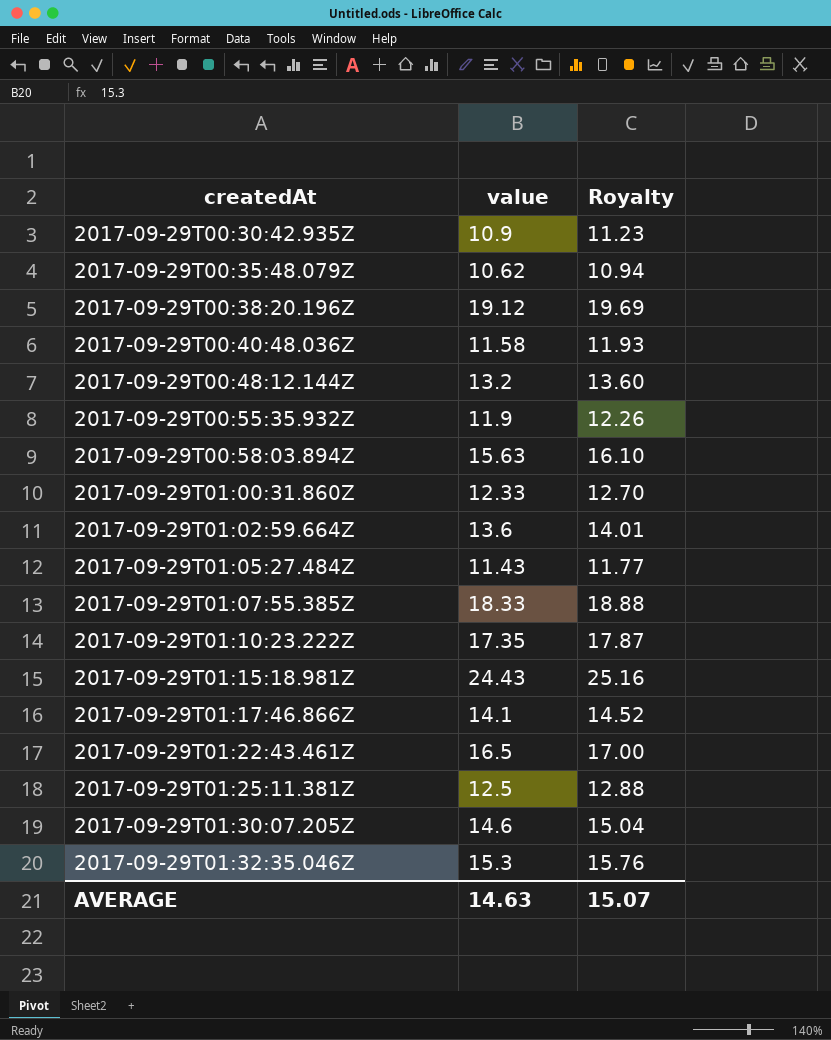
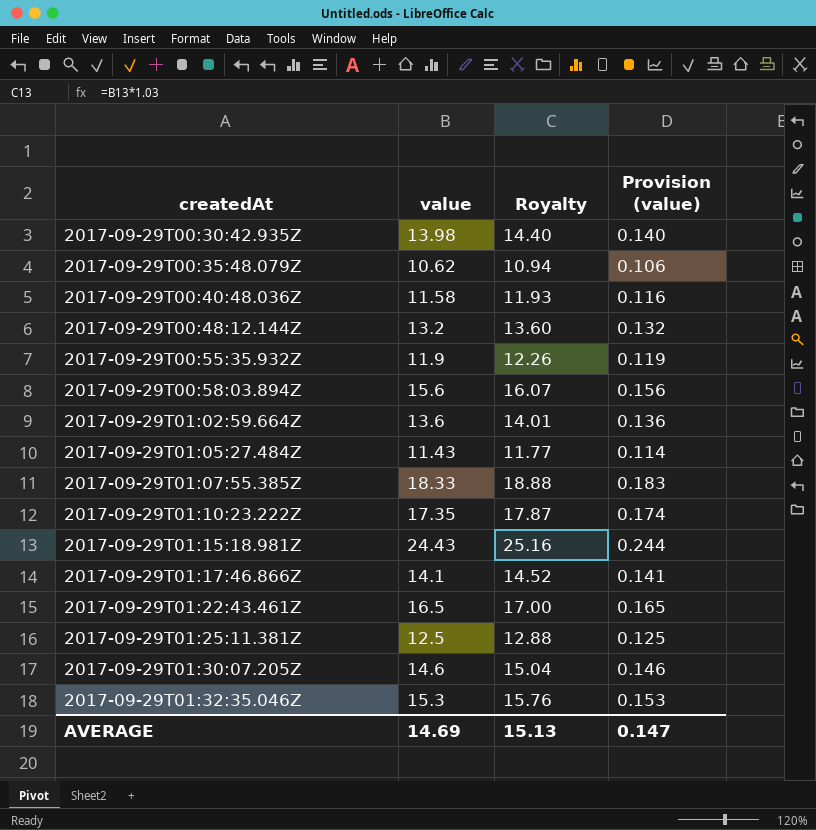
column Provision (value) | formula: none -> [value] * 0.01
row 2017-09-29T00:38:20.196Z: 19.12 | 19.69 -> none
row 2017-09-29T01:00:31.860Z: 12.33 | 12.70 -> none
2017-09-29T00:30:42.935Z | value: 10.9 -> 13.98
2017-09-29T00:30:42.935Z | Royalty: 11.23 -> 14.40
2017-09-29T00:58:03.894Z | value: 15.63 -> 15.6
2017-09-29T00:58:03.894Z | Royalty: 16.10 -> 16.07
AVERAGE | value: 14.63 -> 14.69
AVERAGE | Royalty: 15.07 -> 15.13

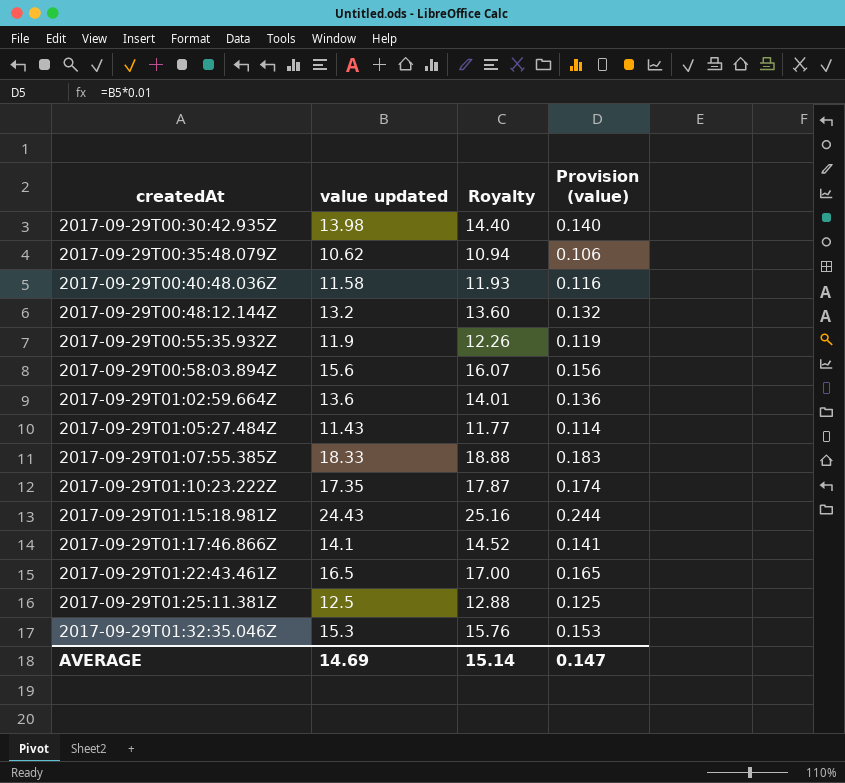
column name: value -> value updated
row 2017-09-29T01:30:07.205Z: 14.6 | 15.04 | 0.146 -> none
AVERAGE | Royalty: 15.13 -> 15.14

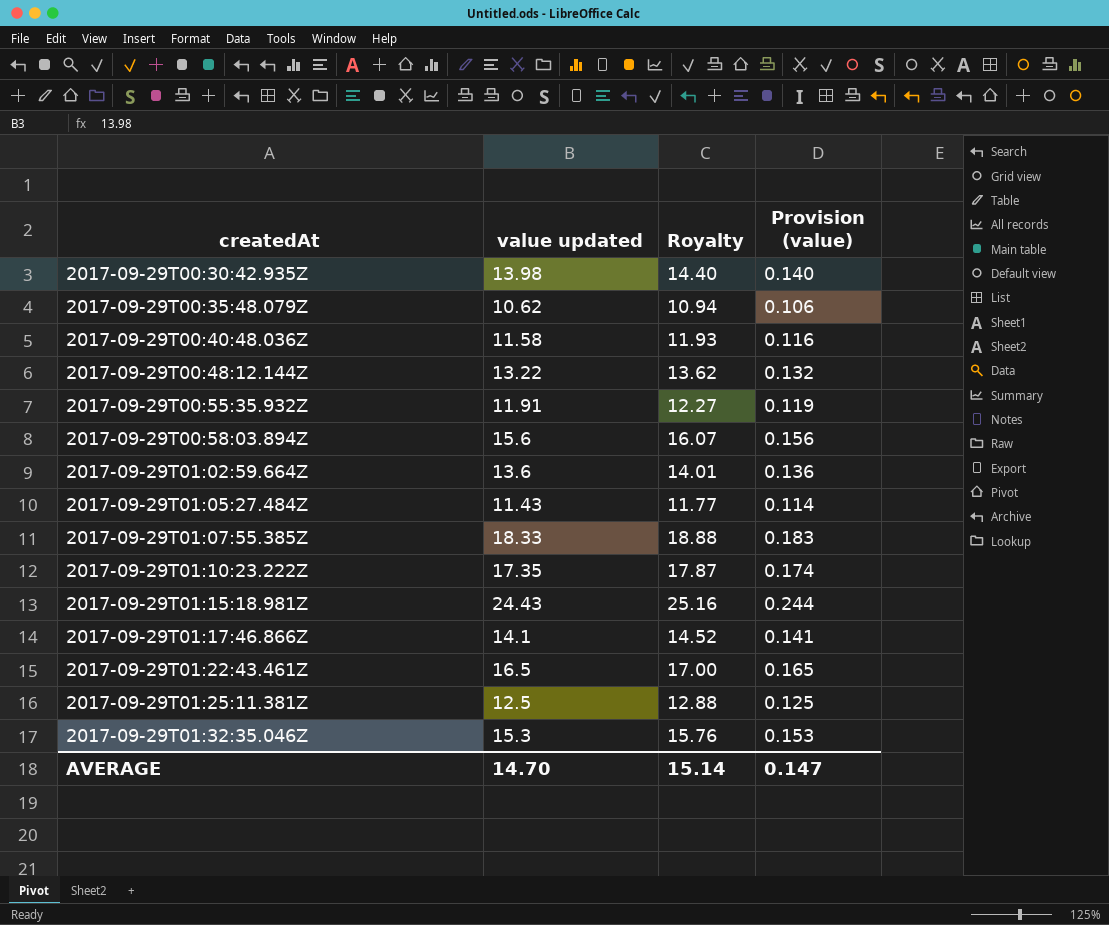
2017-09-29T00:48:12.144Z | value updated: 13.2 -> 13.22
2017-09-29T00:48:12.144Z | Royalty: 13.60 -> 13.62
2017-09-29T00:55:35.932Z | value updated: 11.9 -> 11.91
2017-09-29T00:55:35.932Z | Royalty: 12.26 -> 12.27
AVERAGE | value updated: 14.69 -> 14.70

